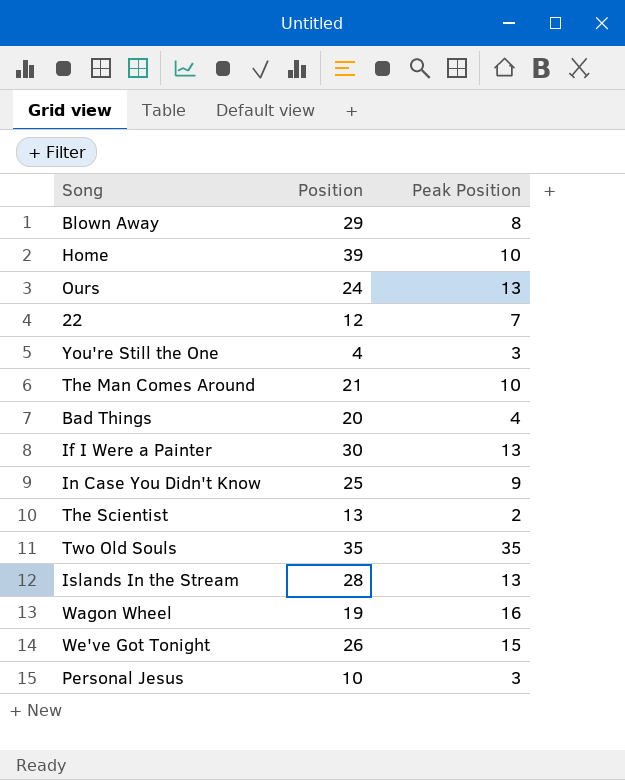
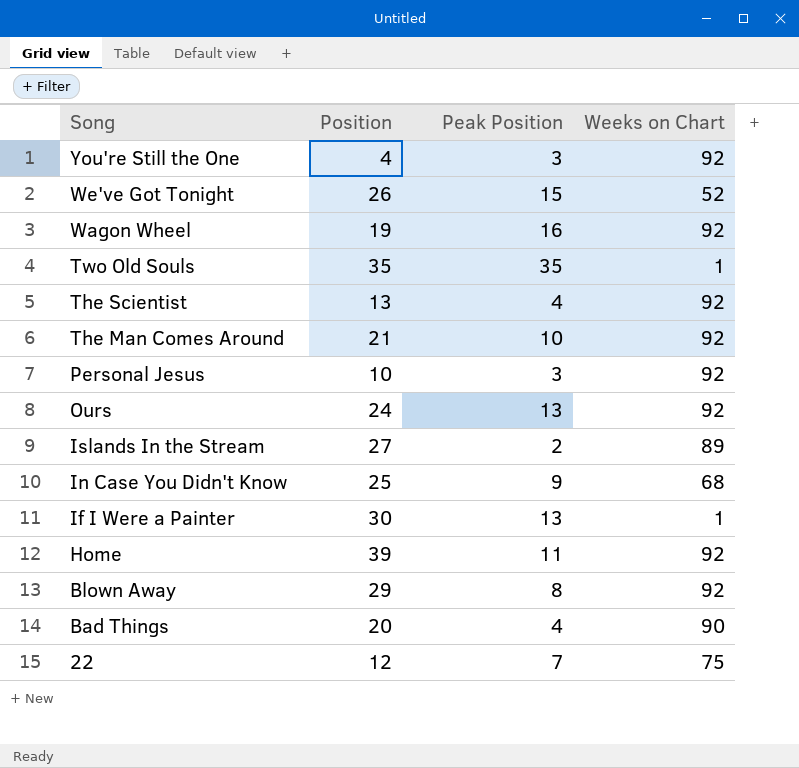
row order: none -> Song descending
column Weeks on Chart | position: none -> 4
The Scientist | Peak Position: 2 -> 4
Islands In the Stream | Position: 28 -> 27
Islands In the Stream | Peak Position: 13 -> 2
Home | Peak Position: 10 -> 11

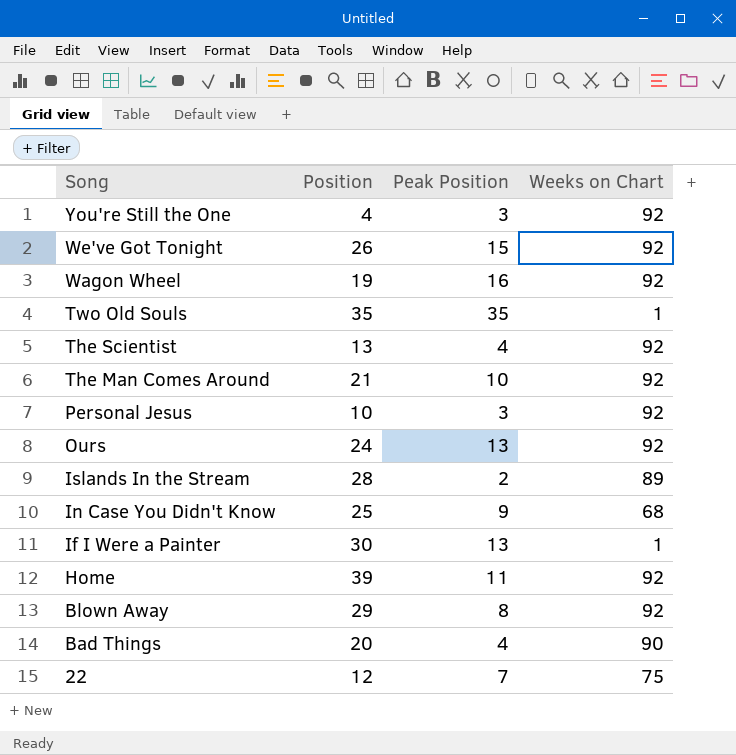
We've Got Tonight | Weeks on Chart: 52 -> 92
Islands In the Stream | Position: 27 -> 28

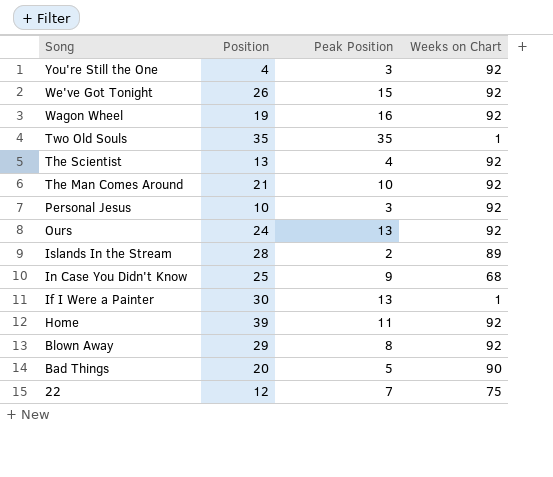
Bad Things | Peak Position: 4 -> 5

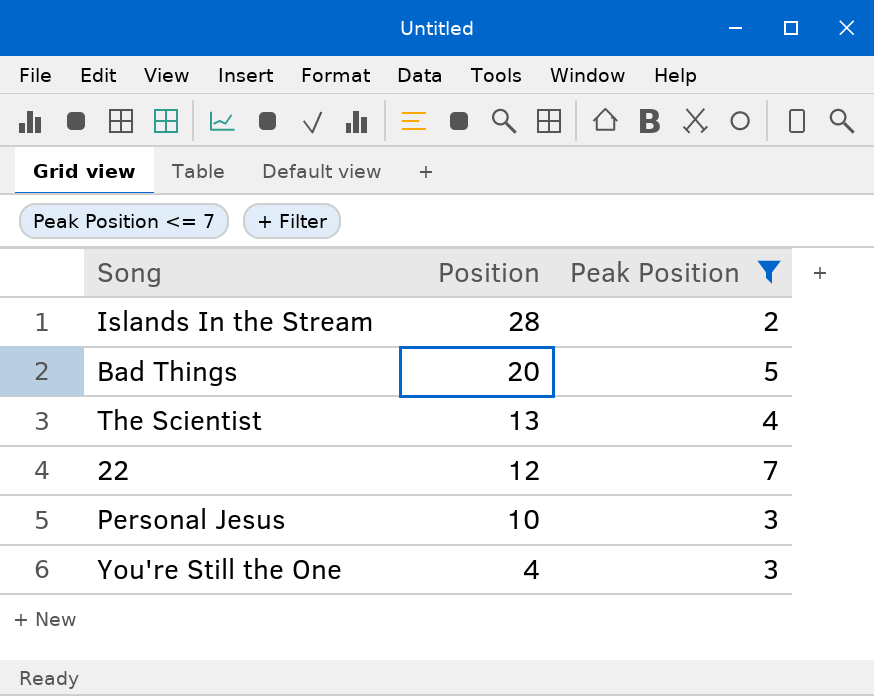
filter: none -> Peak Position <= 7
row order: Song descending -> Position descending
column Weeks on Chart | position: 4 -> none

